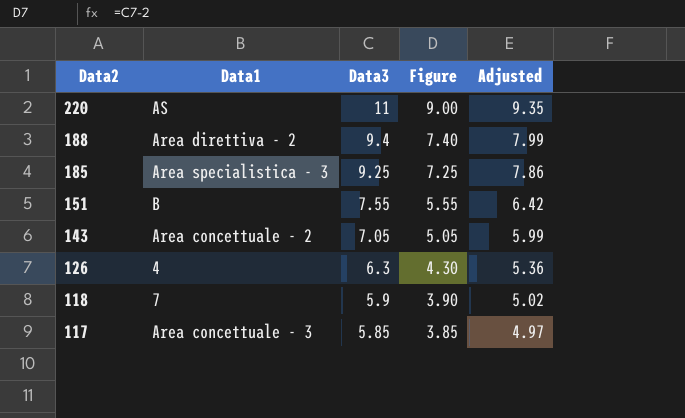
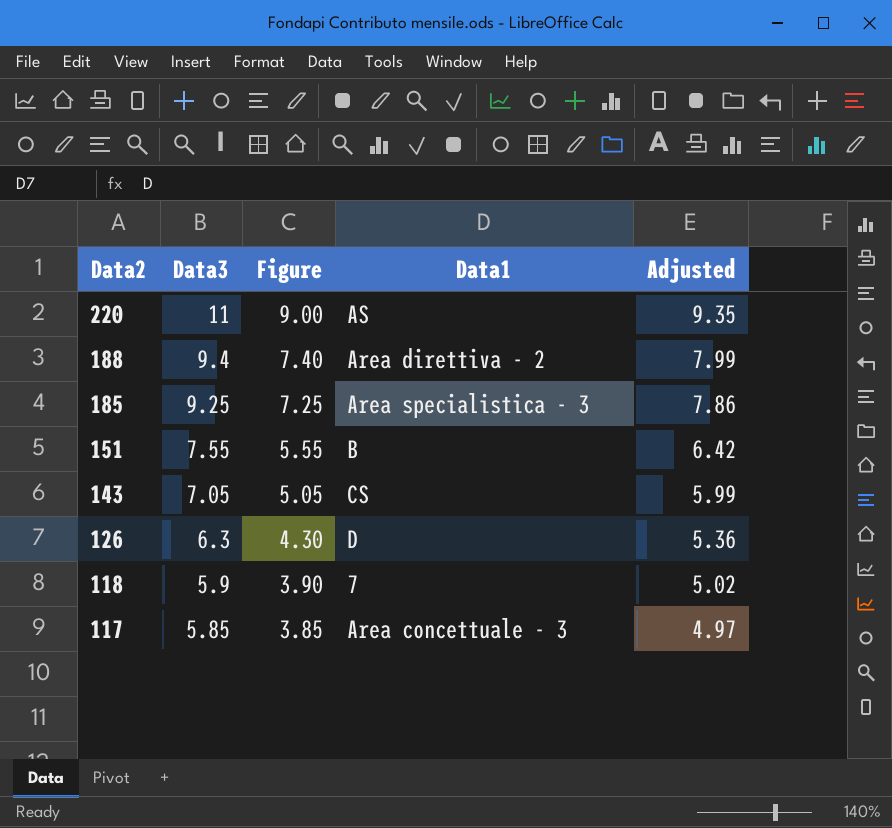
column Data1 | position: 2 -> 4
143 | Data1: Area concettuale - 2 -> CS
126 | Data1: 4 -> D

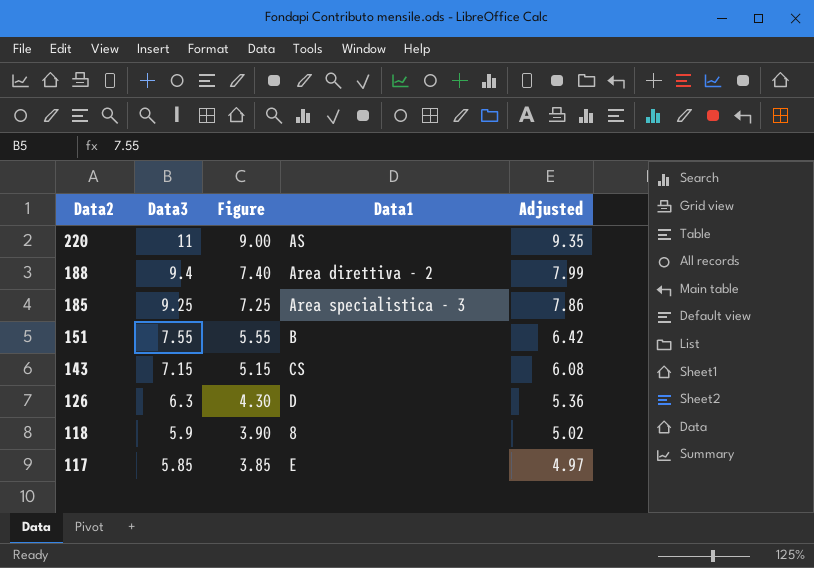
143 | Data3: 7.05 -> 7.15
143 | Figure: 5.05 -> 5.15
143 | Adjusted: 5.99 -> 6.08
118 | Data1: 7 -> 8
117 | Data1: Area concettuale - 3 -> E

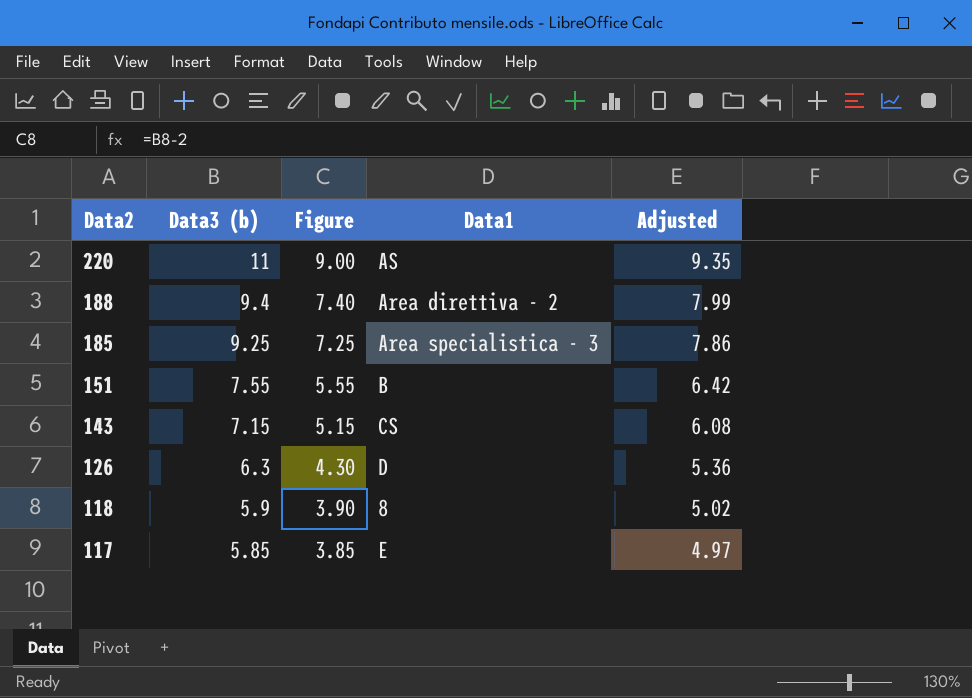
column name: Data3 -> Data3 (b)

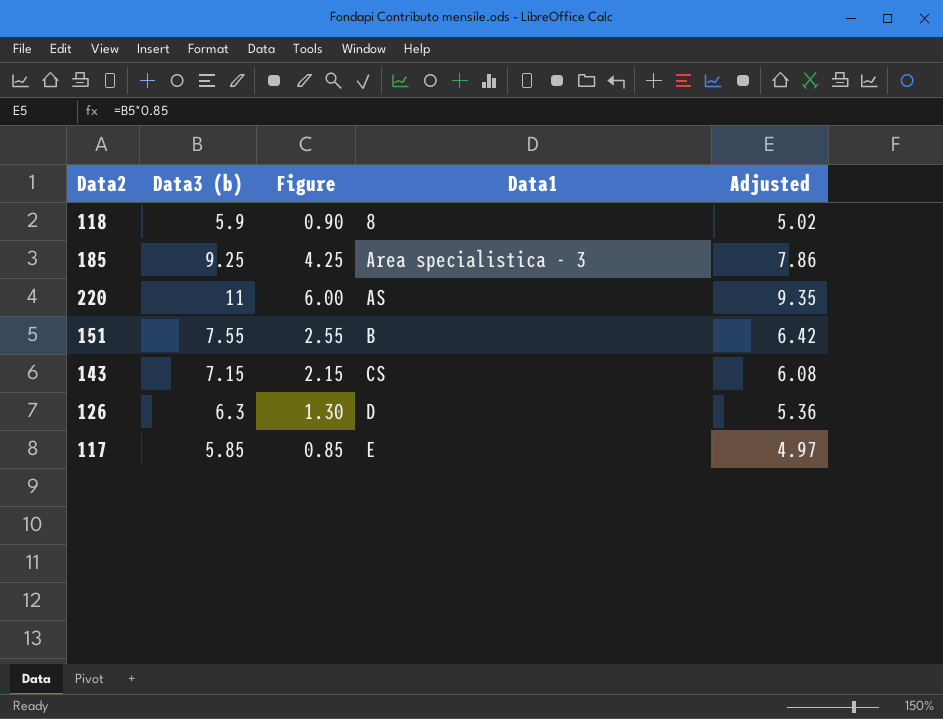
row order: Data2 descending -> Data1 ascending
column Figure | formula: [Data3 (b)] - 2 -> [Data3 (b)] - 5
row 188: 9.4 | 7.40 | Area direttiva - 2 | 7.99 -> none

